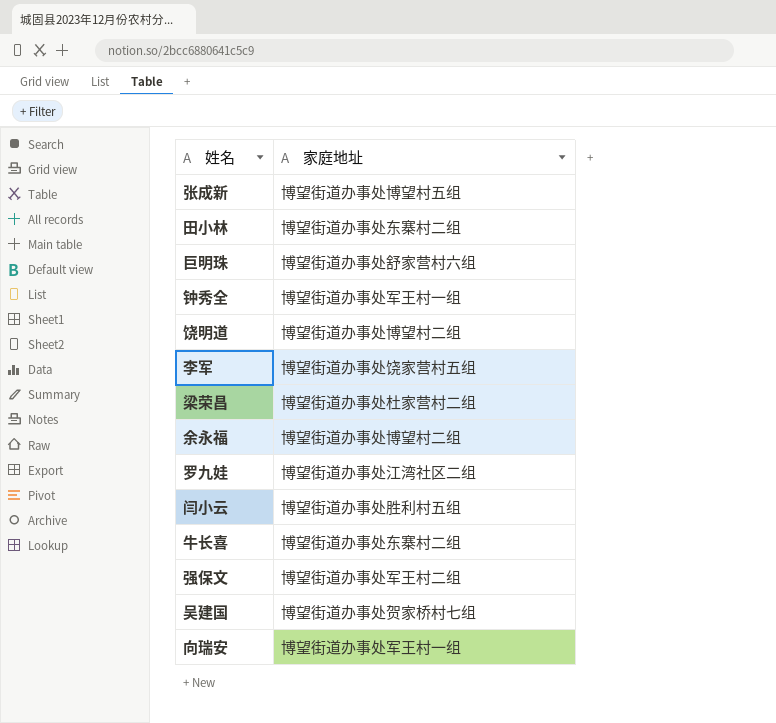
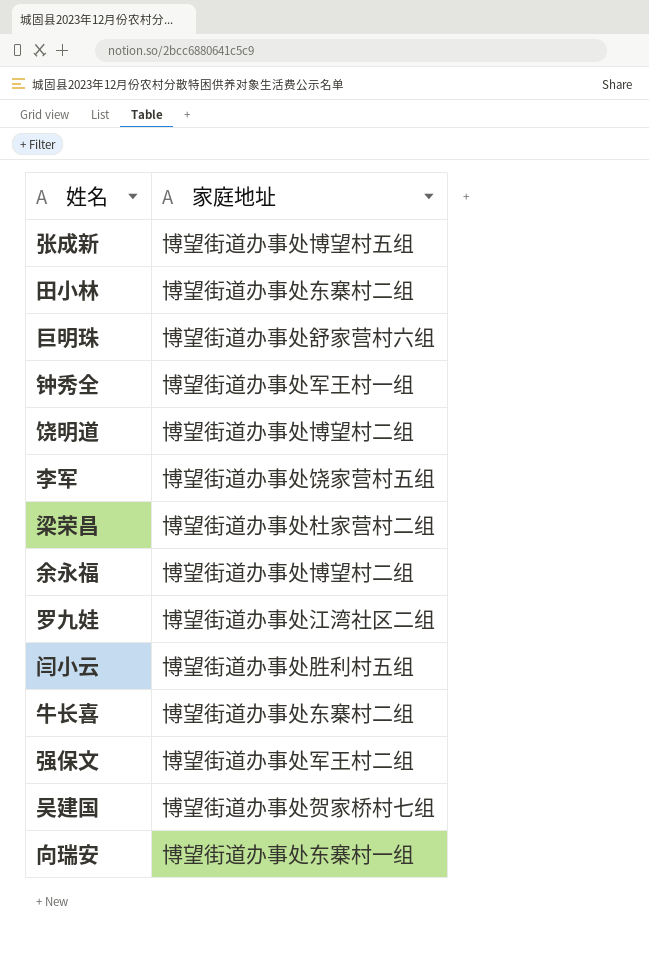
向瑞安 | 家庭地址: 博望街道办事处军王村一组 -> 博望街道办事处东寨村一组

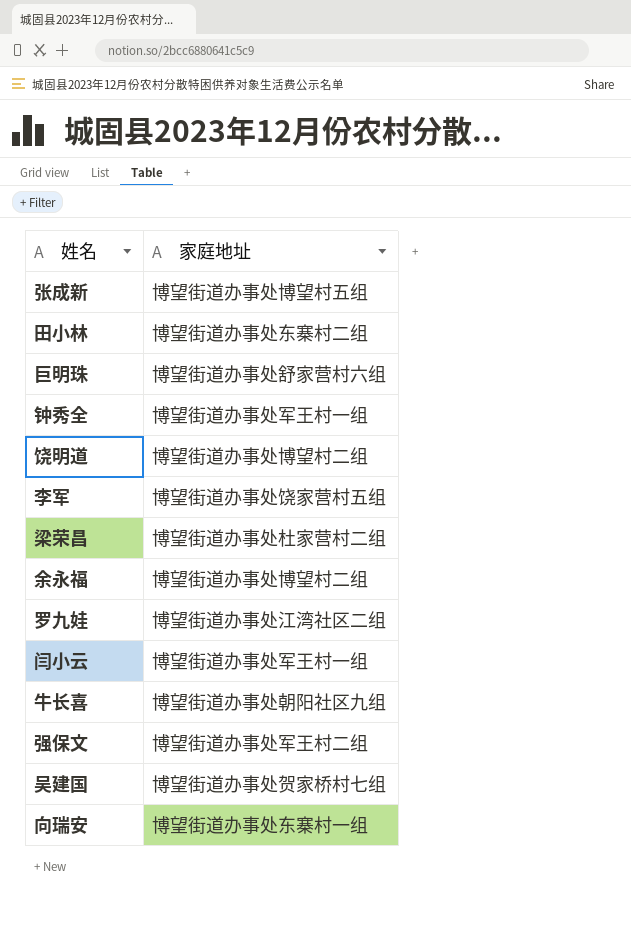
闫小云 | 家庭地址: 博望街道办事处胜利村五组 -> 博望街道办事处军王村一组
牛长喜 | 家庭地址: 博望街道办事处东寨村二组 -> 博望街道办事处朝阳社区九组

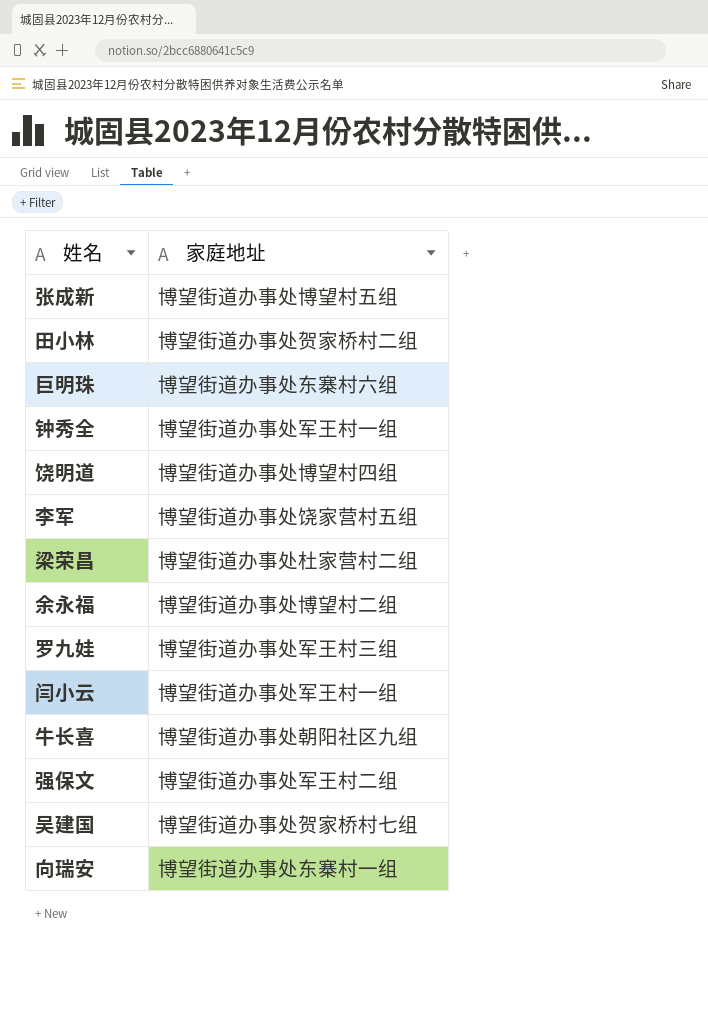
田小林 | 家庭地址: 博望街道办事处东寨村二组 -> 博望街道办事处贺家桥村二组
巨明珠 | 家庭地址: 博望街道办事处舒家营村六组 -> 博望街道办事处东寨村六组
饶明道 | 家庭地址: 博望街道办事处博望村二组 -> 博望街道办事处博望村四组
罗九娃 | 家庭地址: 博望街道办事处江湾社区二组 -> 博望街道办事处军王村三组

